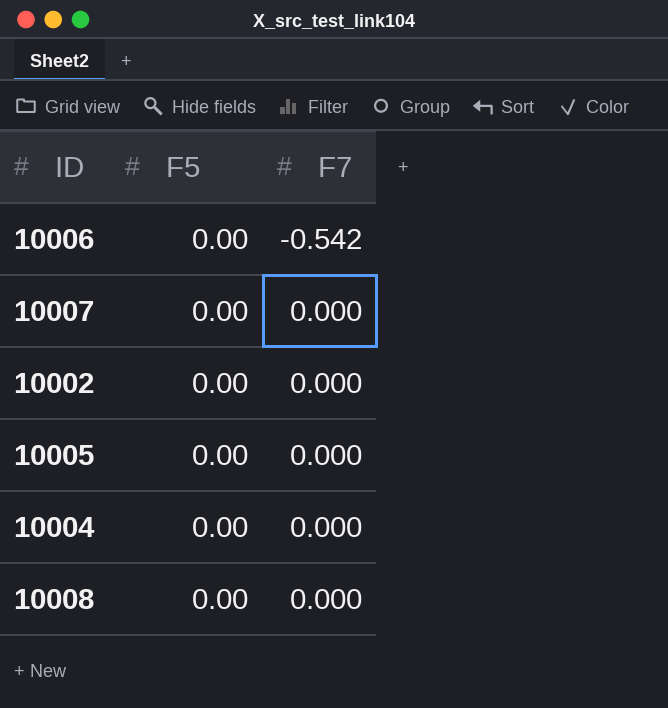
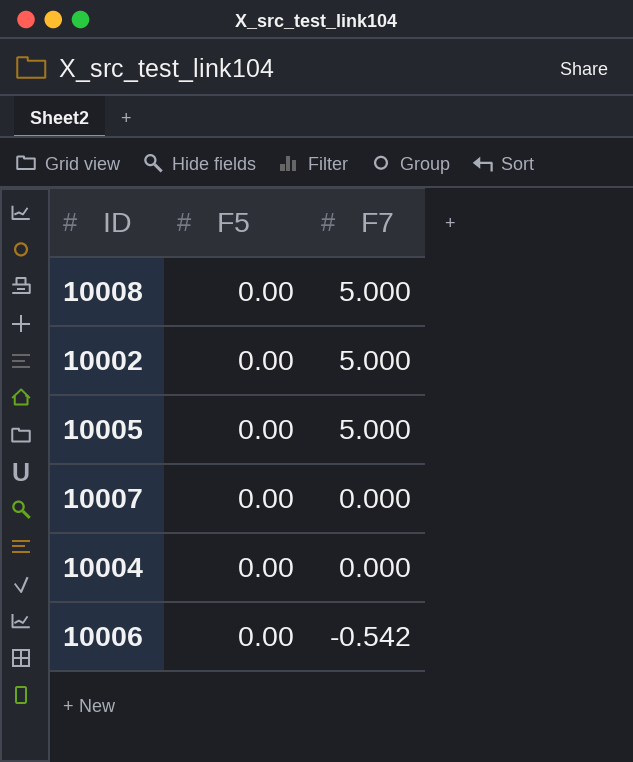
row order: F7 ascending -> F7 descending
10008 | F7: 0.000 -> 5.000
10002 | F7: 0.000 -> 5.000
10005 | F7: 0.000 -> 5.000

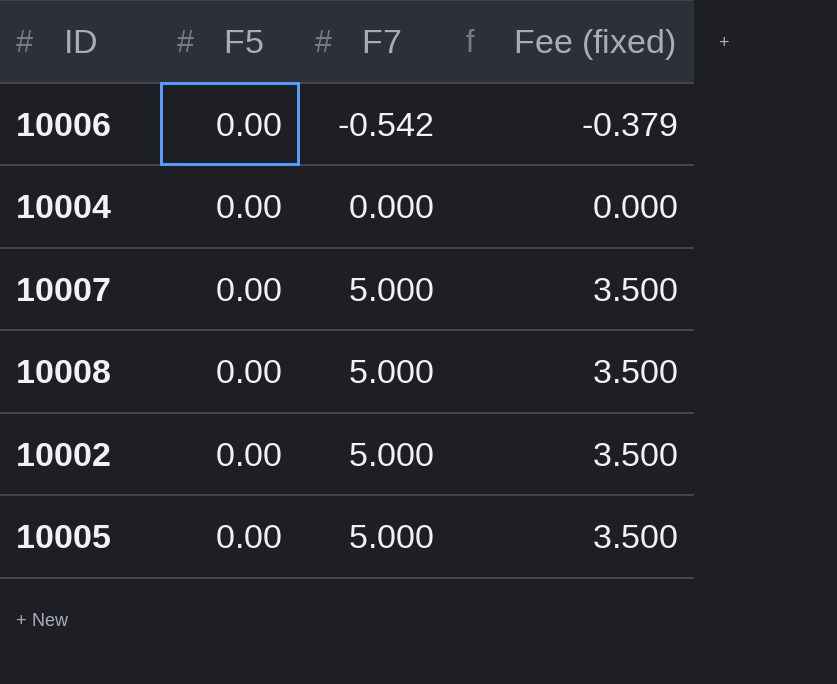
row order: F7 descending -> F7 ascending
column Fee (fixed) | formula: none -> [F7] * 0.7
10007 | F7: 0.000 -> 5.000

